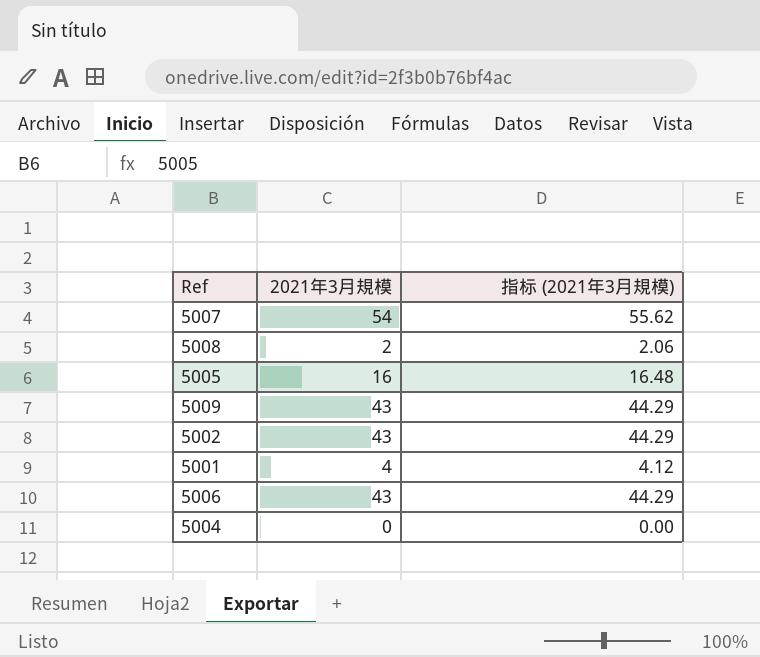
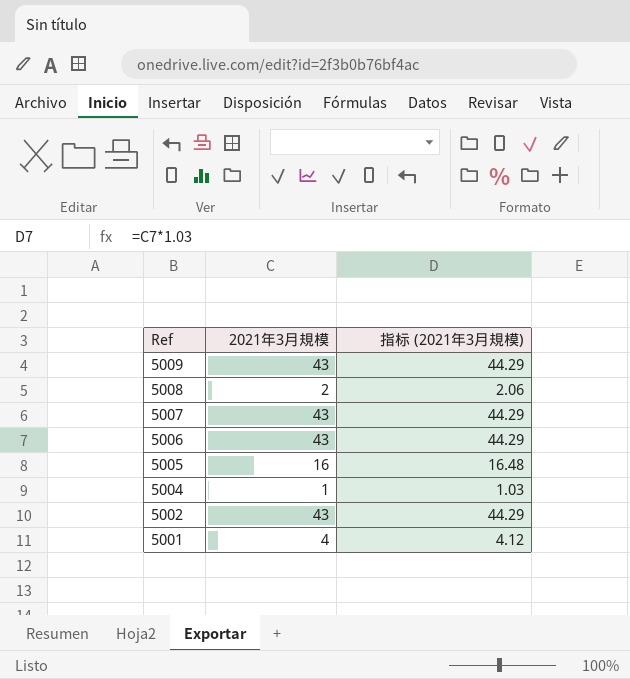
row order: none -> Ref descending
5007 | 2021年3月規模: 54 -> 43
5007 | 指标 (2021年3月規模): 55.62 -> 44.29
5004 | 2021年3月規模: 0 -> 1
5004 | 指标 (2021年3月規模): 0.00 -> 1.03

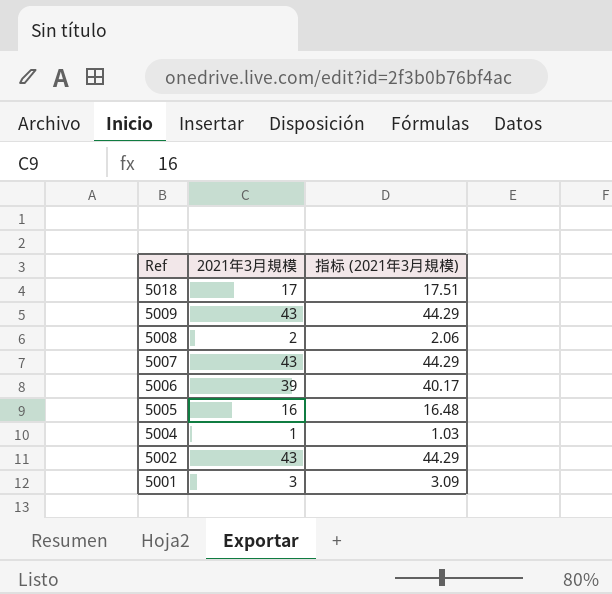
row 5018: none -> 17 | 17.51
5006 | 2021年3月規模: 43 -> 39
5006 | 指标 (2021年3月規模): 44.29 -> 40.17
5001 | 2021年3月規模: 4 -> 3
5001 | 指标 (2021年3月規模): 4.12 -> 3.09

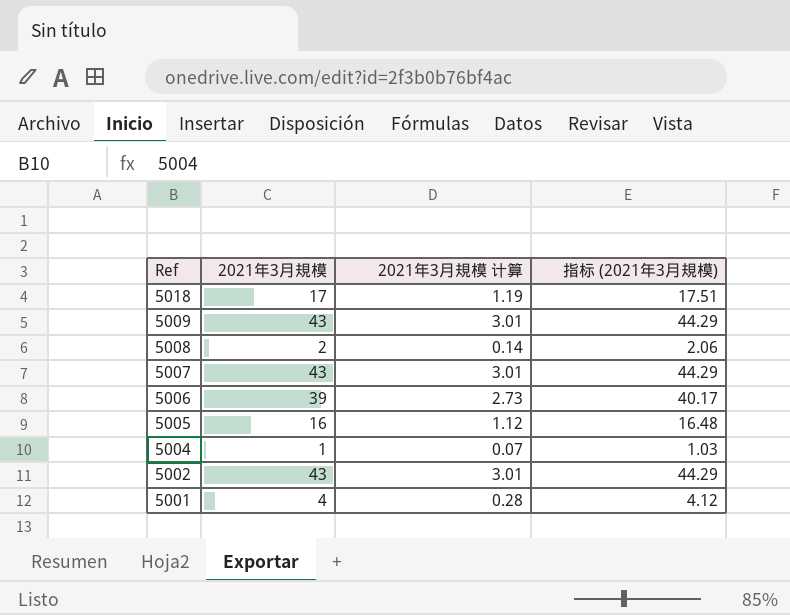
column 2021年3月規模 计算 | formula: none -> [2021年3月規模] * 0.07
5001 | 2021年3月規模: 3 -> 4
5001 | 指标 (2021年3月規模): 3.09 -> 4.12

